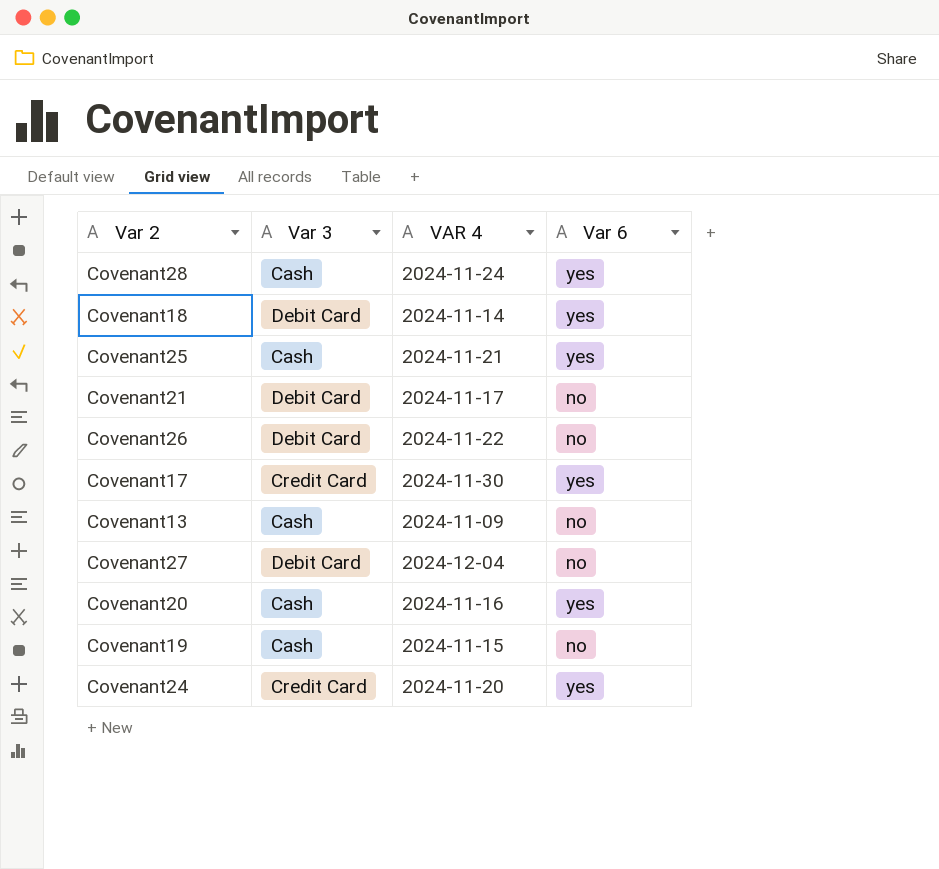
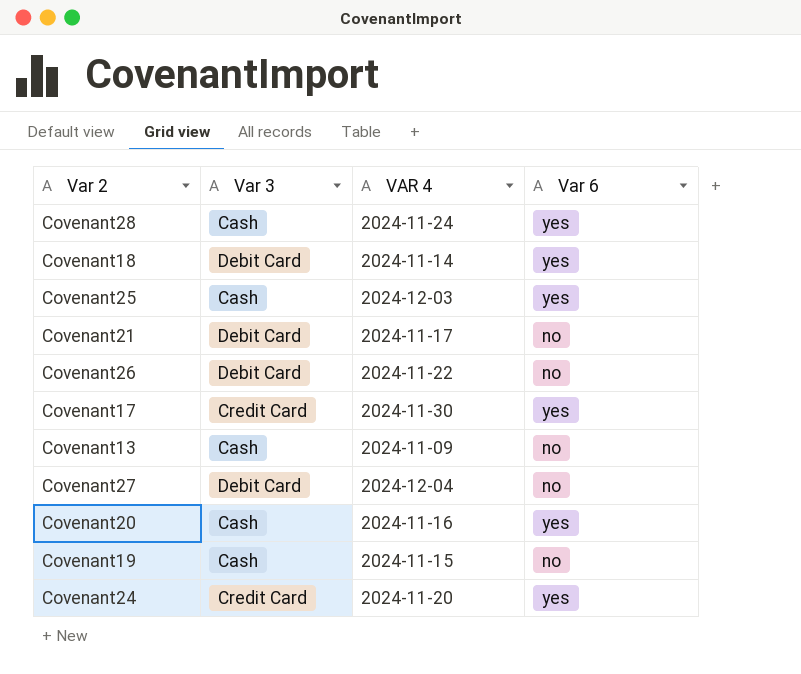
Covenant25 | VAR 4: 2024-11-21 -> 2024-12-03

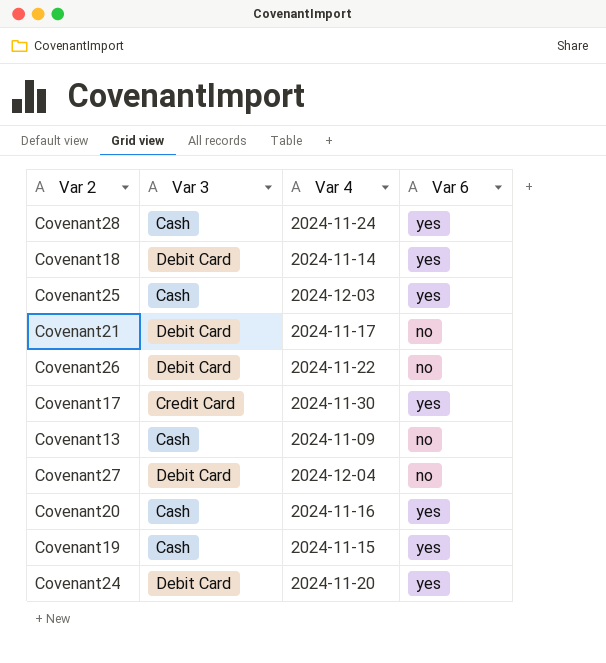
column name: VAR 4 -> Var 4
Covenant19 | Var 6: no -> yes
Covenant24 | Var 3: Credit Card -> Debit Card

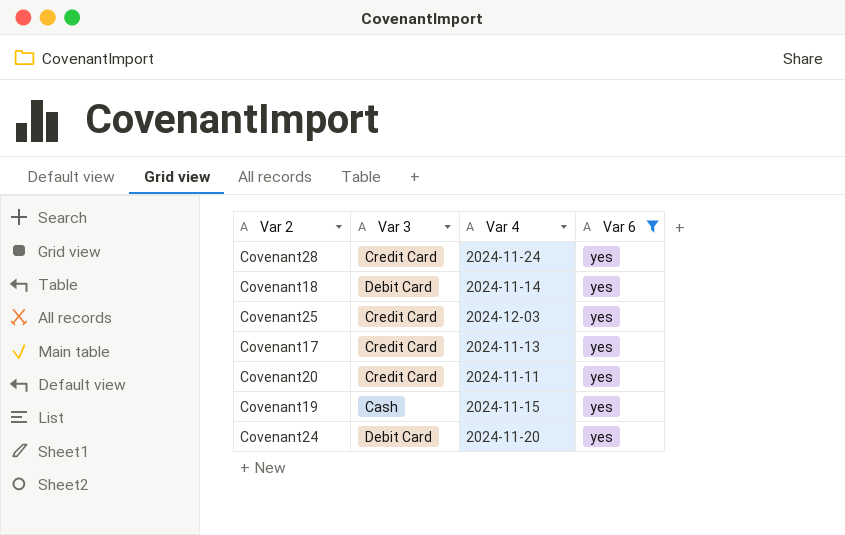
filter: none -> Var 6 = yes
Covenant28 | Var 3: Cash -> Credit Card
Covenant25 | Var 3: Cash -> Credit Card
Covenant17 | Var 4: 2024-11-30 -> 2024-11-13
Covenant20 | Var 3: Cash -> Credit Card
Covenant20 | Var 4: 2024-11-16 -> 2024-11-11

